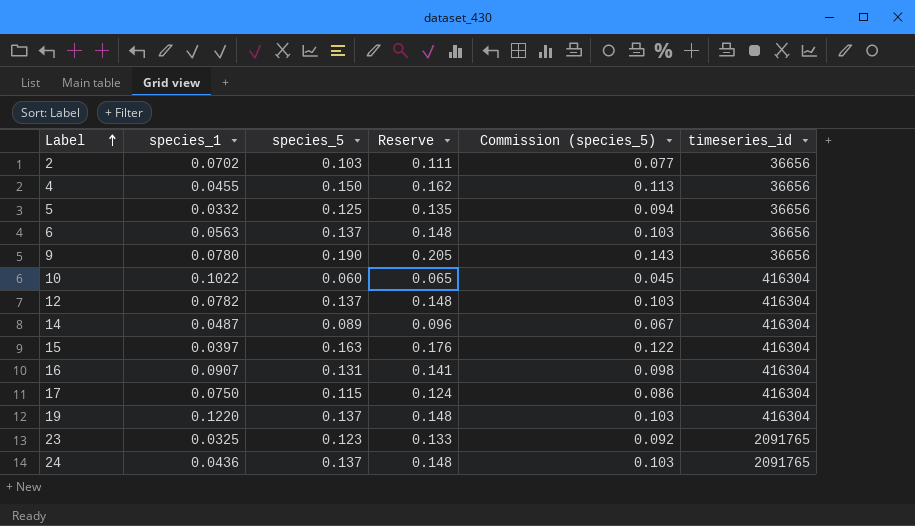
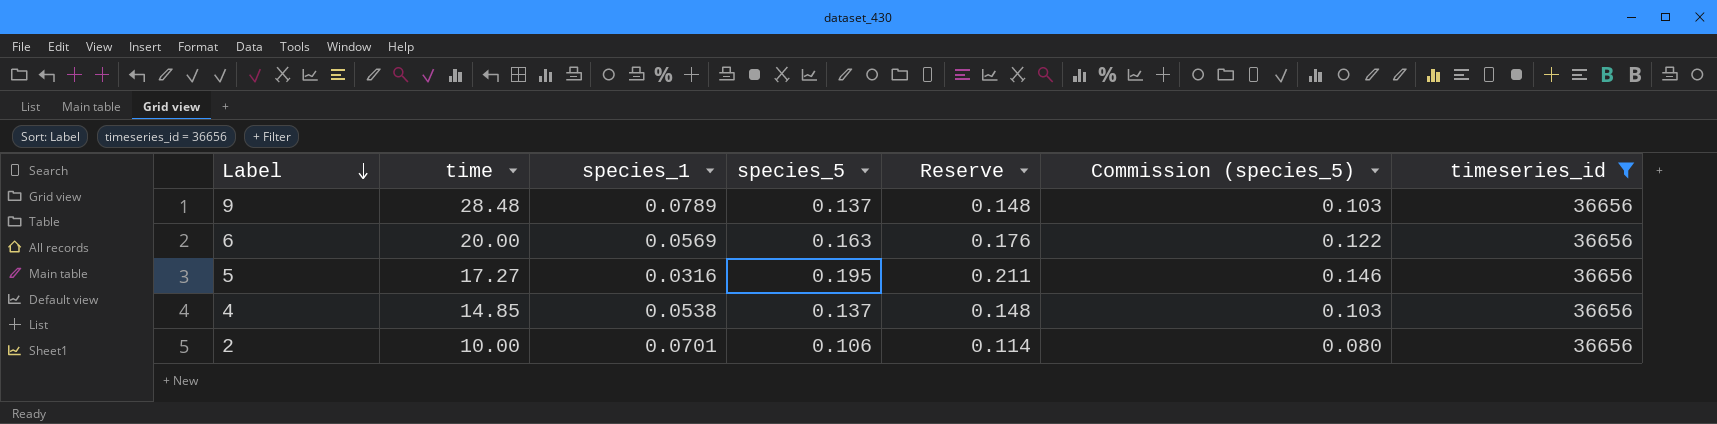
filter: none -> timeseries_id = 36656
row order: Label ascending -> Label descending
column time | position: none -> 2
9 | species_1: 0.0780 -> 0.0789
9 | species_5: 0.190 -> 0.137
9 | Reserve: 0.205 -> 0.148
9 | Commission (species_5): 0.143 -> 0.103
6 | species_1: 0.0563 -> 0.0569
6 | species_5: 0.137 -> 0.163
6 | Reserve: 0.148 -> 0.176
6 | Commission (species_5): 0.103 -> 0.122
5 | species_1: 0.0332 -> 0.0316
5 | species_5: 0.125 -> 0.195
5 | Reserve: 0.135 -> 0.211
5 | Commission (species_5): 0.094 -> 0.146
4 | species_1: 0.0455 -> 0.0538
4 | species_5: 0.150 -> 0.137
4 | Reserve: 0.162 -> 0.148
4 | Commission (species_5): 0.113 -> 0.103
2 | species_1: 0.0702 -> 0.0701
2 | species_5: 0.103 -> 0.106
2 | Reserve: 0.111 -> 0.114
2 | Commission (species_5): 0.077 -> 0.080

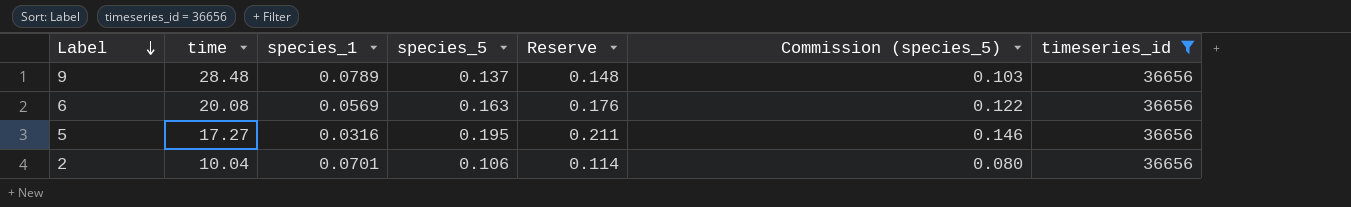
row 4: 14.85 | 0.0538 | 0.137 | 0.148 | 0.103 | 36656 -> none
6 | time: 20.00 -> 20.08
2 | time: 10.00 -> 10.04

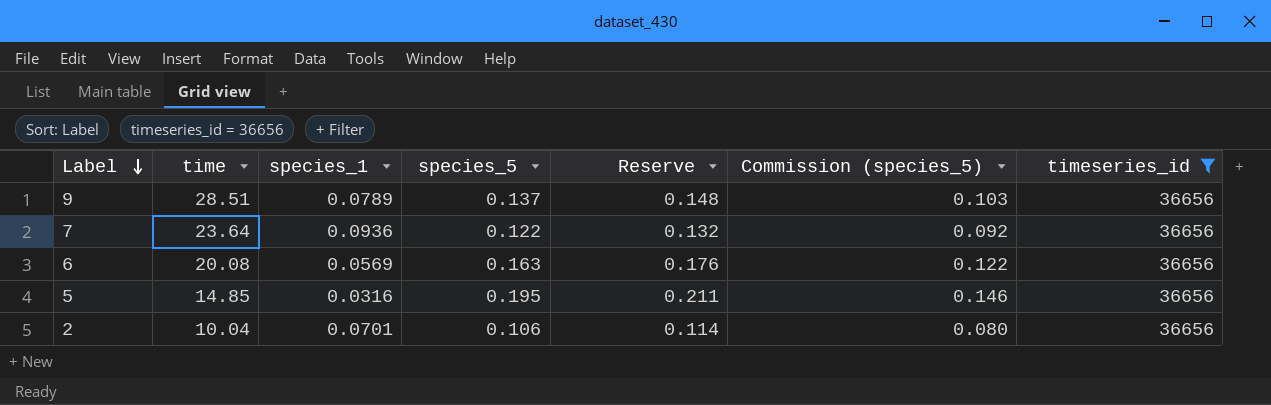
9 | time: 28.48 -> 28.51
row 7: none -> 23.64 | 0.0936 | 0.122 | 0.132 | 0.092 | 36656
5 | time: 17.27 -> 14.85

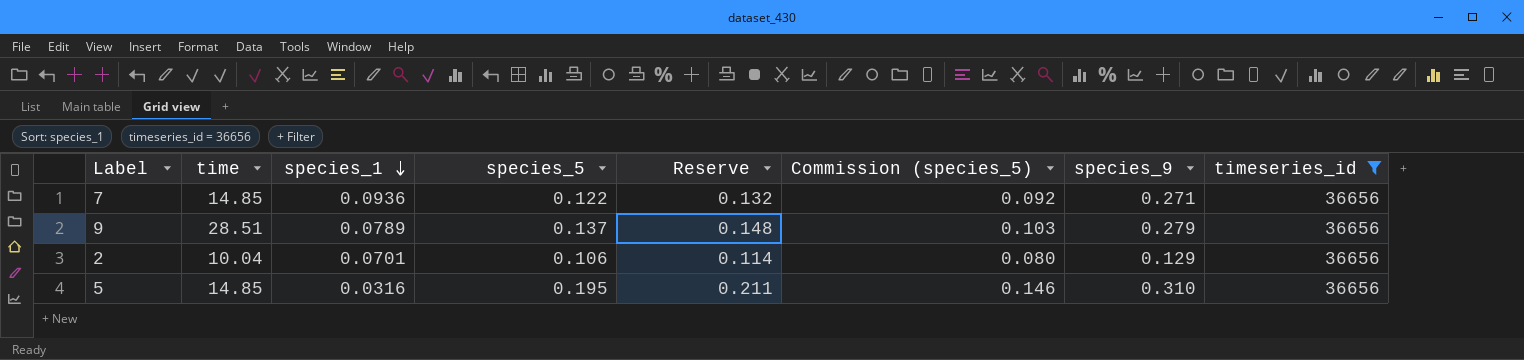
row order: Label descending -> species_1 descending
column species_9 | position: none -> 7
row 6: 20.08 | 0.0569 | 0.163 | 0.176 | 0.122 | 36656 -> none
7 | time: 23.64 -> 14.85

